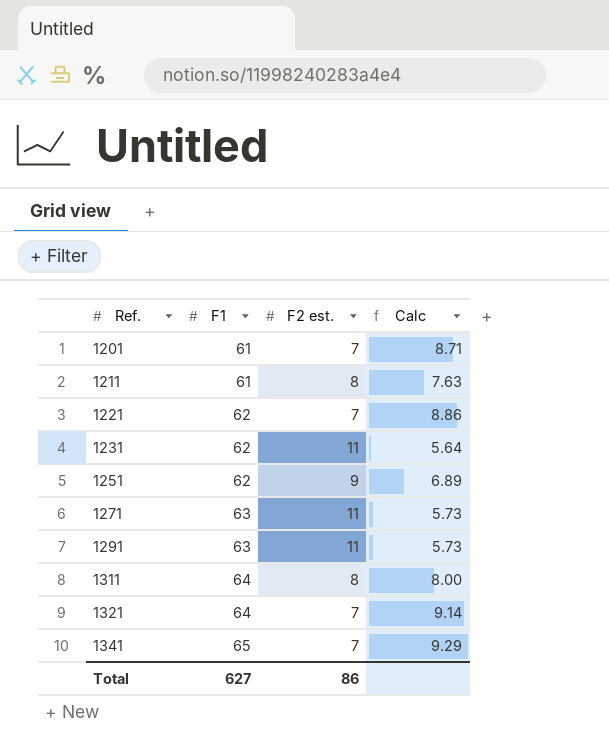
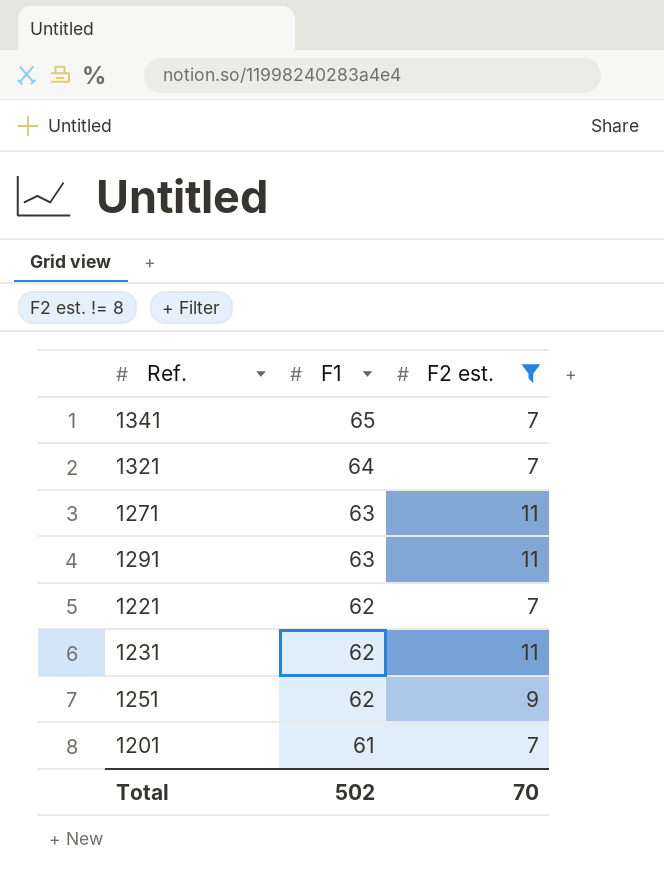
filter: none -> F2 est. != 8
row order: Ref. ascending -> F1 descending
column Calc | formula: [F1] / [F2 est.] -> none
Total | F1: 627 -> 502
Total | F2 est.: 86 -> 70

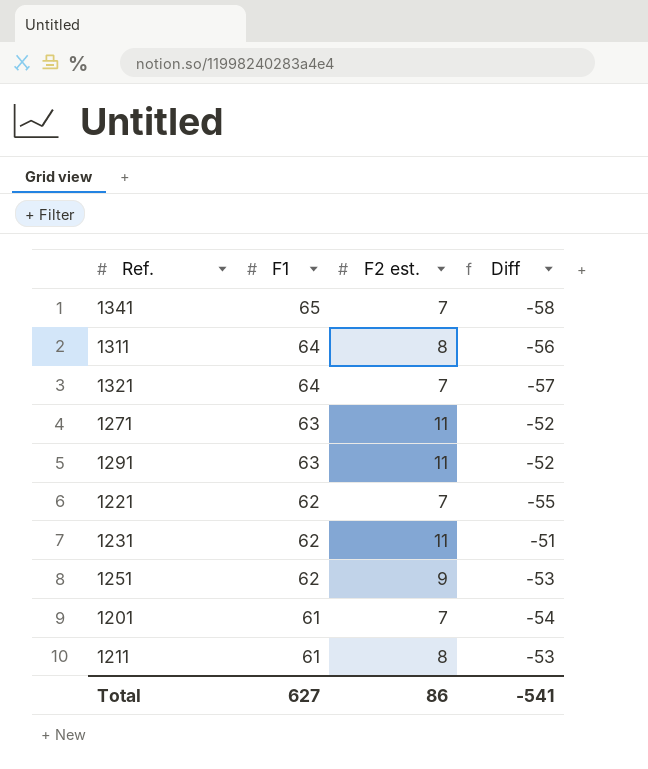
filter: F2 est. != 8 -> none
column Diff | formula: none -> [F2 est.] - [F1]
Total | F1: 502 -> 627
Total | F2 est.: 70 -> 86

